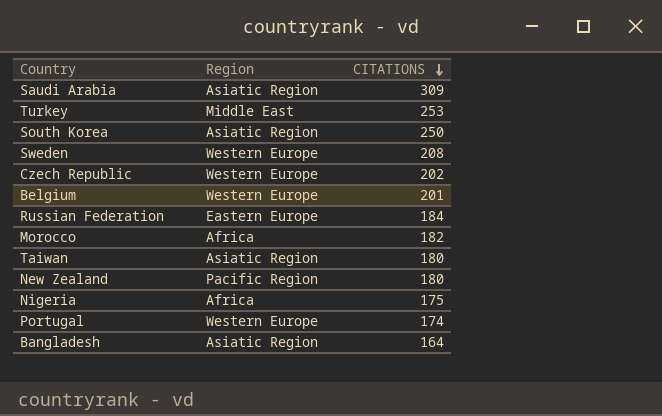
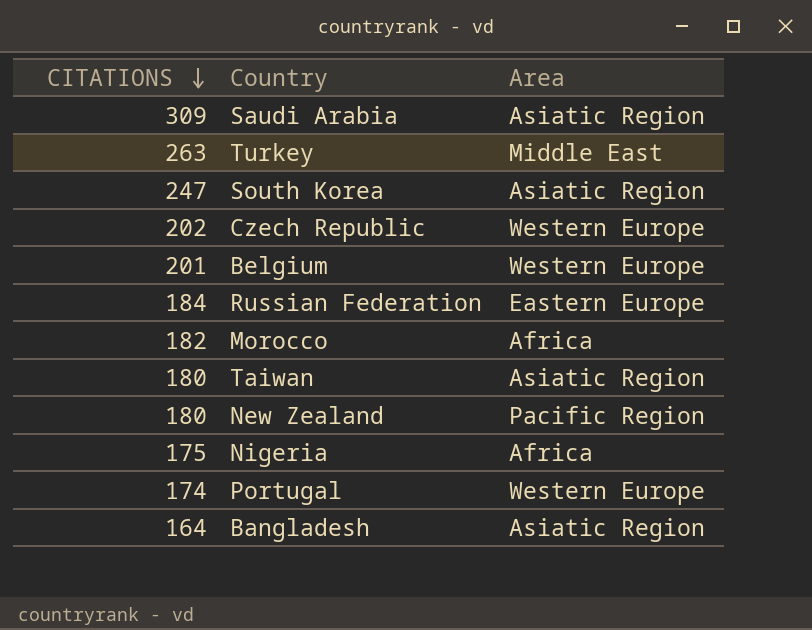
column CITATIONS | position: 3 -> 1
column name: Region -> Area
row Sweden: Western Europe | 208 -> none
Turkey | CITATIONS: 253 -> 263
South Korea | CITATIONS: 250 -> 247

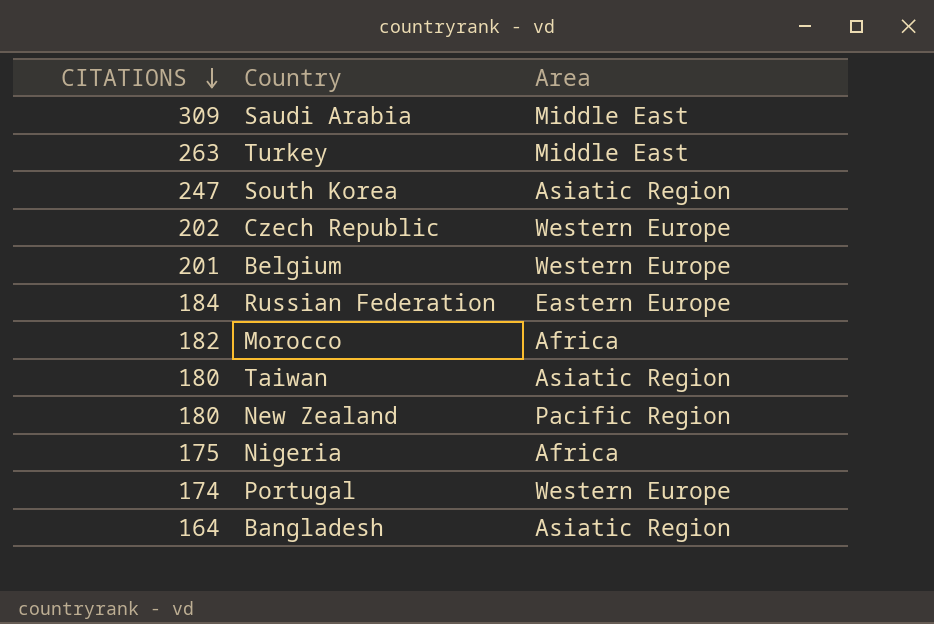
Saudi Arabia | Area: Asiatic Region -> Middle East

